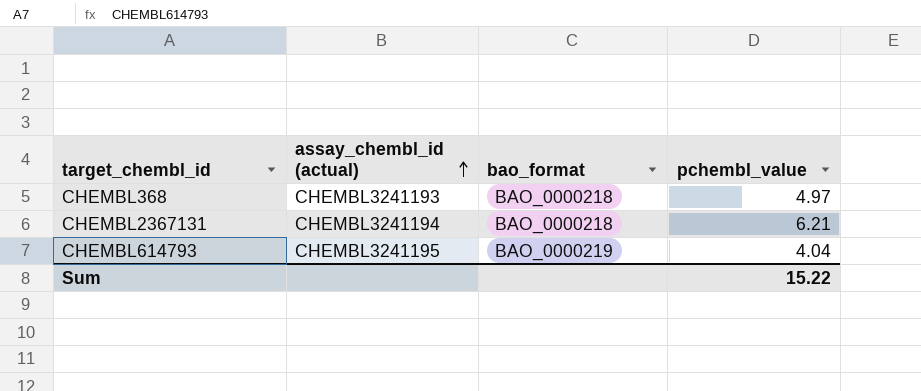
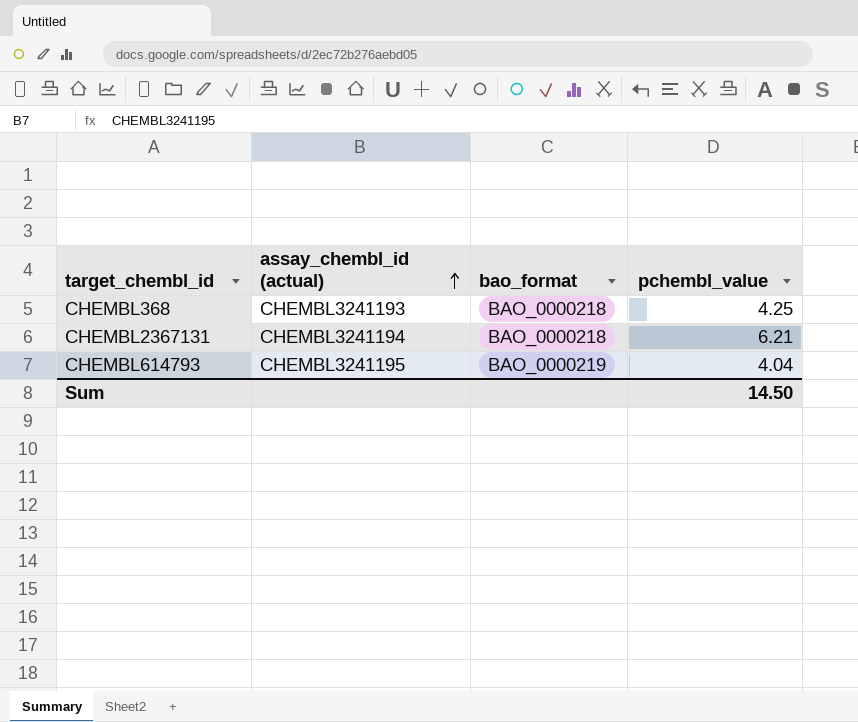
CHEMBL368 | pchembl_value: 4.97 -> 4.25
Sum | pchembl_value: 15.22 -> 14.50

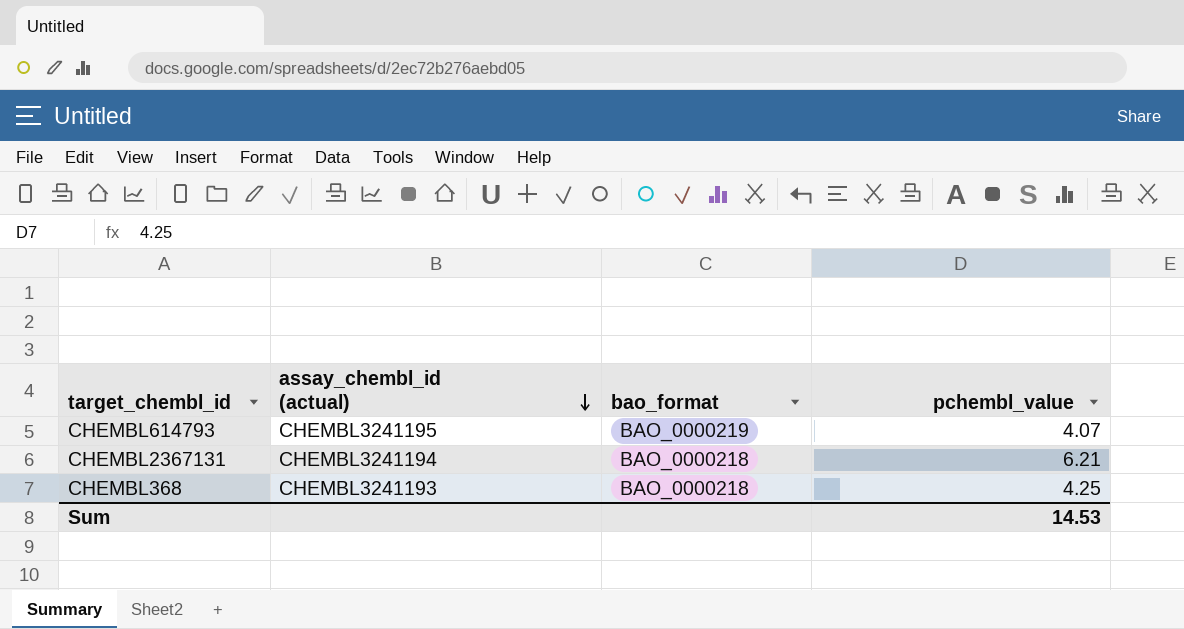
row order: assay_chembl_id (actual) ascending -> assay_chembl_id (actual) descending
CHEMBL614793 | pchembl_value: 4.04 -> 4.07
Sum | pchembl_value: 14.50 -> 14.53

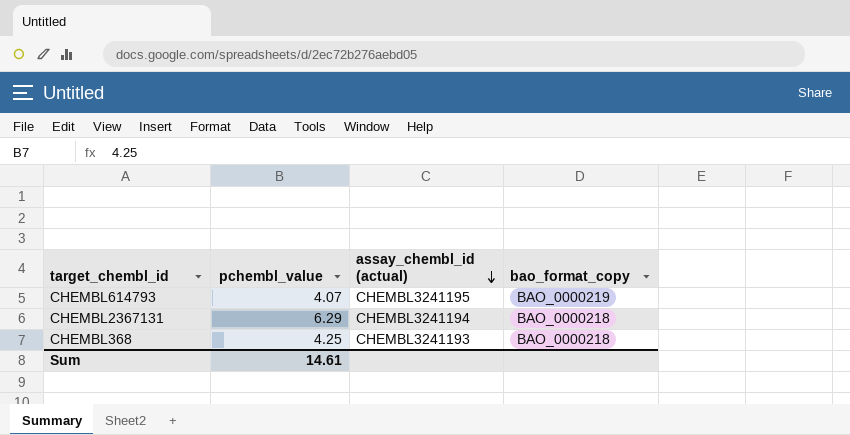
column pchembl_value | position: 4 -> 2
column name: bao_format -> bao_format_copy
CHEMBL2367131 | pchembl_value: 6.21 -> 6.29
Sum | pchembl_value: 14.53 -> 14.61

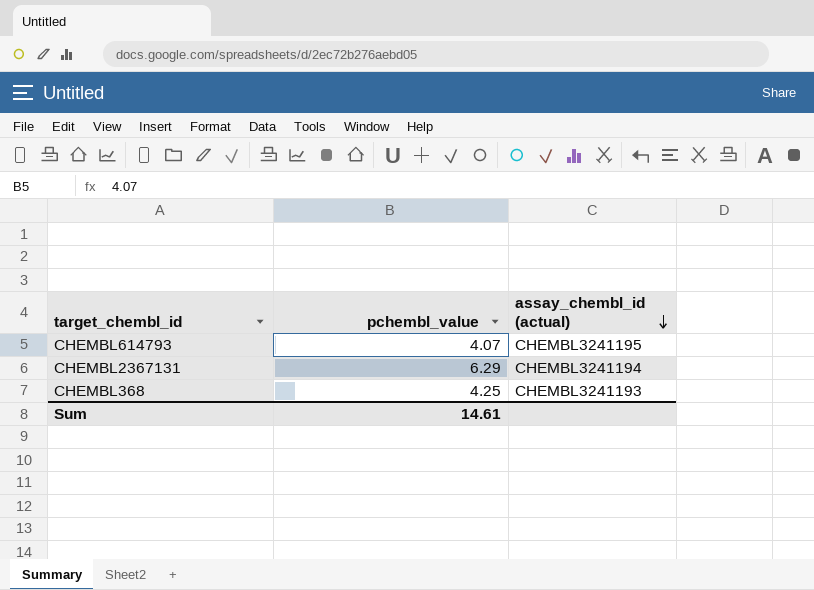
column bao_format_copy | position: 4 -> none

